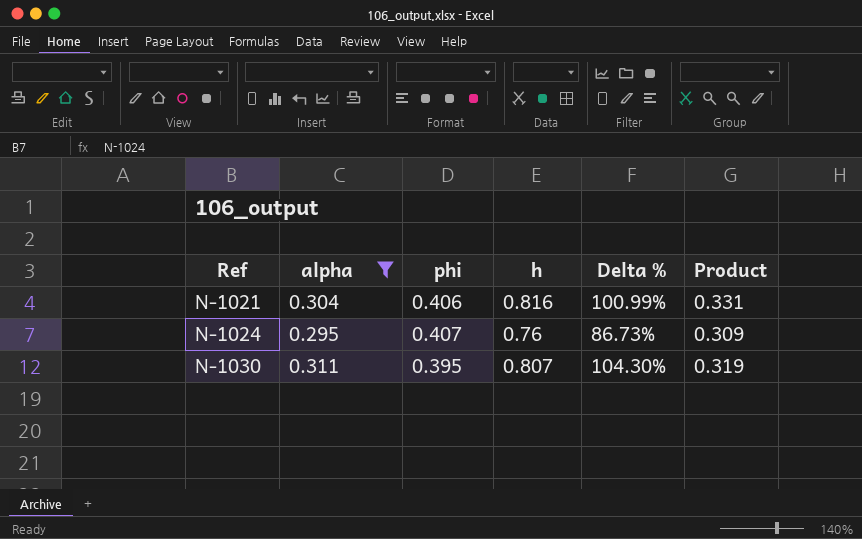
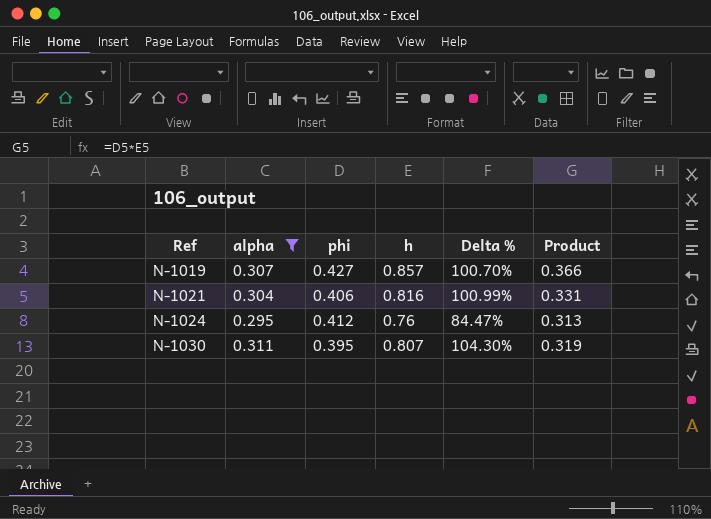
row N-1019: none -> 0.307 | 0.427 | 0.857 | 100.70% | 0.366
N-1024 | phi: 0.407 -> 0.412
N-1024 | Delta %: 86.73% -> 84.47%
N-1024 | Product: 0.309 -> 0.313

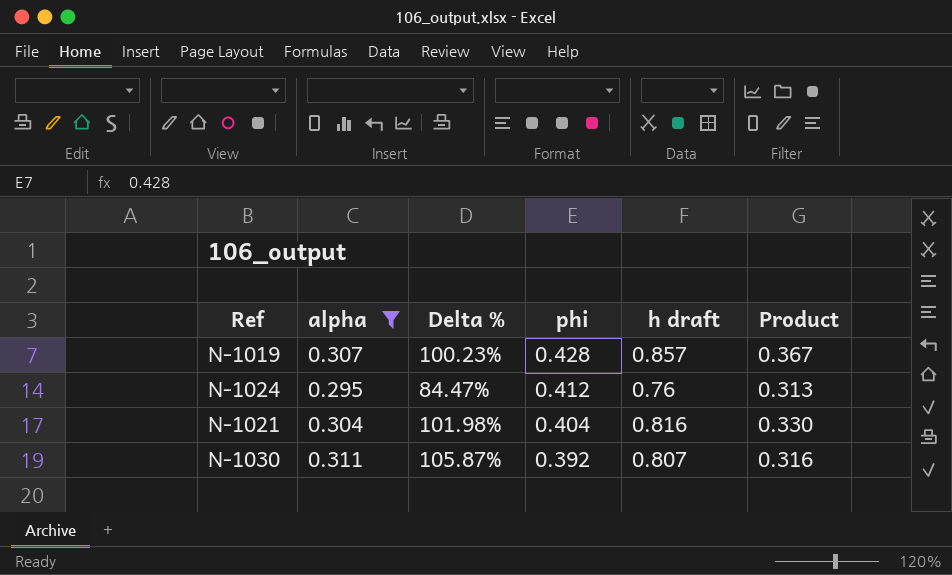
row order: Ref ascending -> phi descending
column Delta % | position: 5 -> 3
column name: h -> h draft
N-1019 | Delta %: 100.70% -> 100.23%
N-1019 | phi: 0.427 -> 0.428
N-1019 | Product: 0.366 -> 0.367
N-1021 | Delta %: 100.99% -> 101.98%
N-1021 | phi: 0.406 -> 0.404
N-1021 | Product: 0.331 -> 0.330
N-1030 | Delta %: 104.30% -> 105.87%
N-1030 | phi: 0.395 -> 0.392
N-1030 | Product: 0.319 -> 0.316

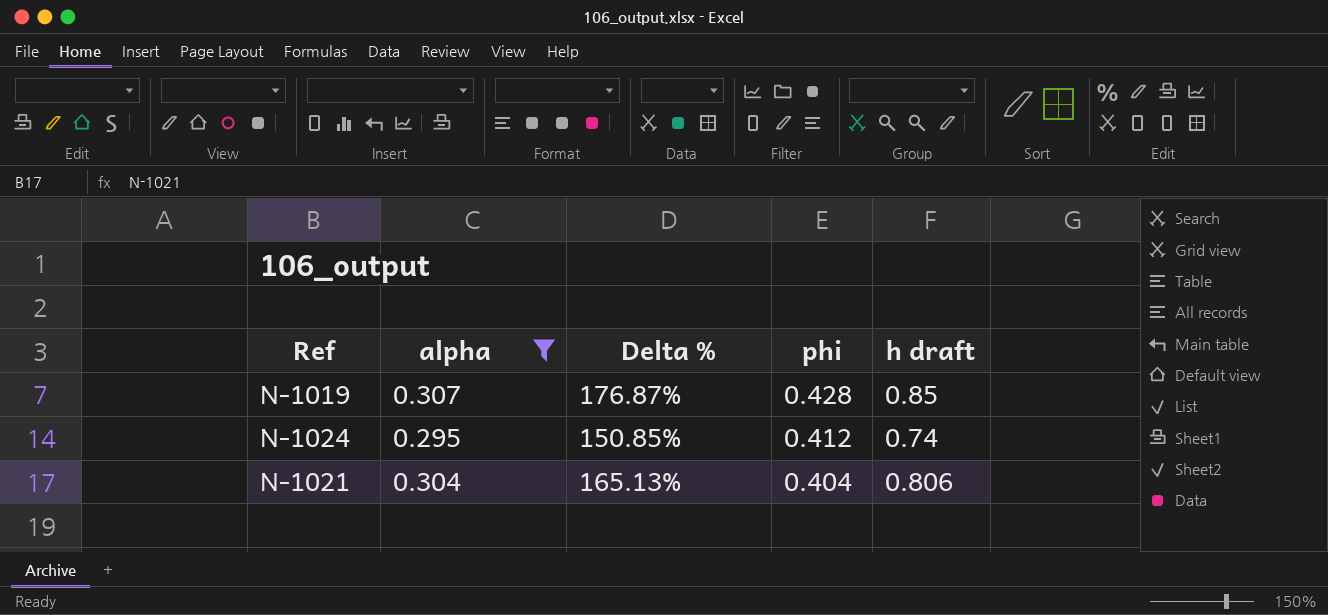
column Product | formula: [phi] * [h draft] -> none
column Delta % | formula: ([h draft] - [phi]) / [phi] -> ([h draft] - [alpha]) / [alpha]
row N-1030: 0.311 | 105.87% | 0.392 | 0.807 | 0.316 -> none
N-1019 | h draft: 0.857 -> 0.85
N-1024 | h draft: 0.76 -> 0.74
N-1021 | h draft: 0.816 -> 0.806

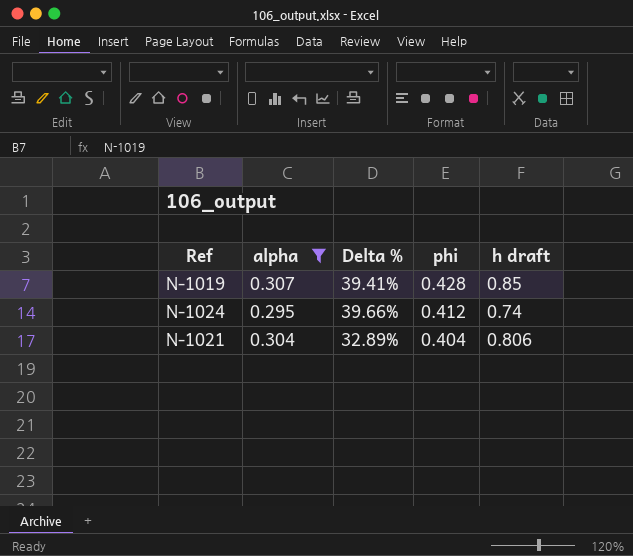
column Delta % | formula: ([h draft] - [alpha]) / [alpha] -> ([phi] - [alpha]) / [alpha]

